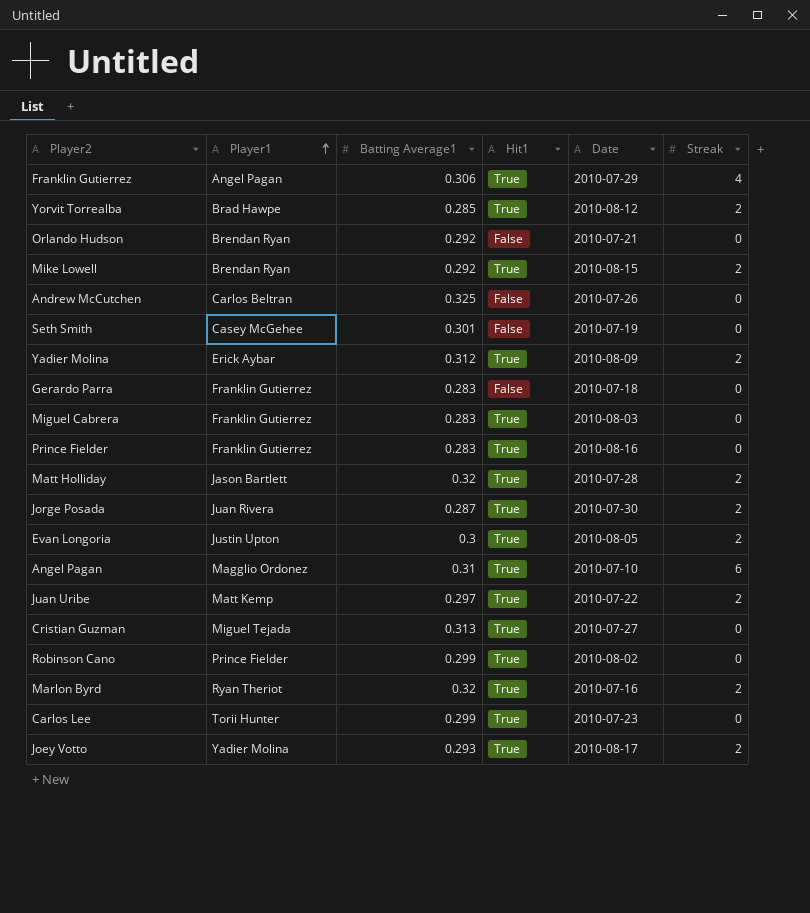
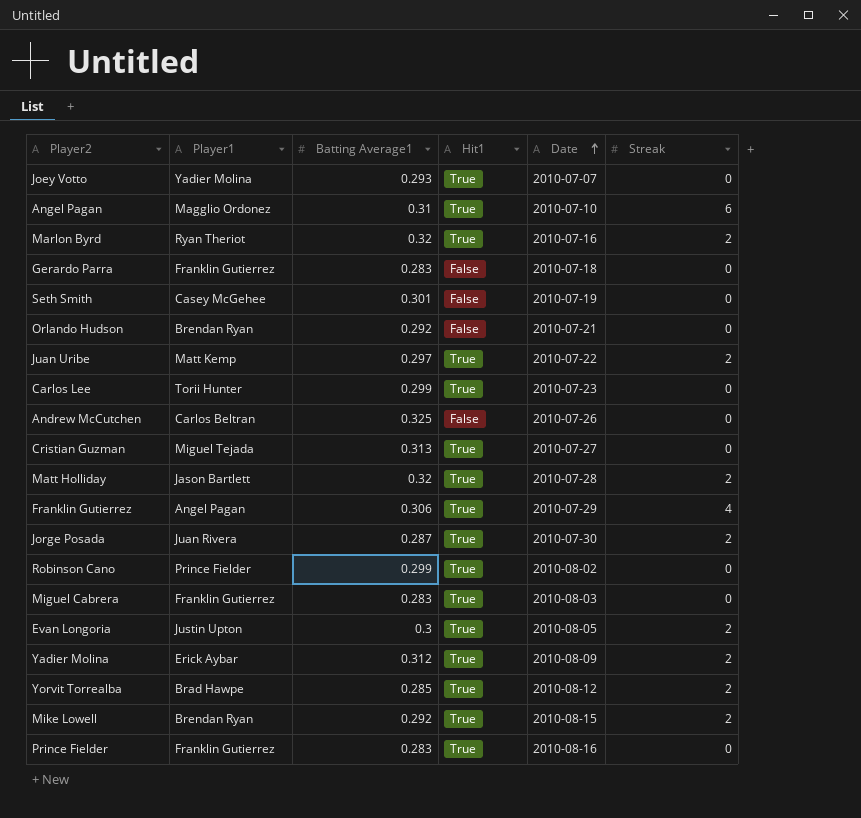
row order: Player1 ascending -> Date ascending
Joey Votto | Date: 2010-08-17 -> 2010-07-07
Joey Votto | Streak: 2 -> 0

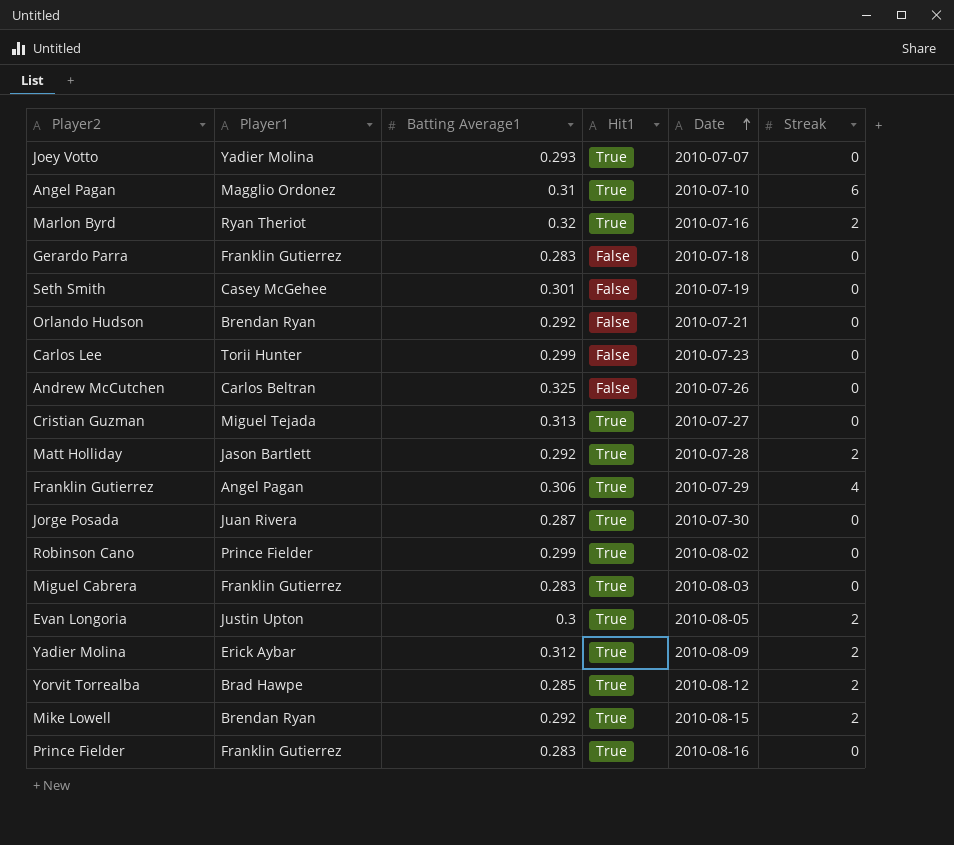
row Juan Uribe: Matt Kemp | 0.297 | True | 2010-07-22 | 2 -> none
Carlos Lee | Hit1: True -> False
Matt Holliday | Batting Average1: 0.32 -> 0.292
Jorge Posada | Streak: 2 -> 0

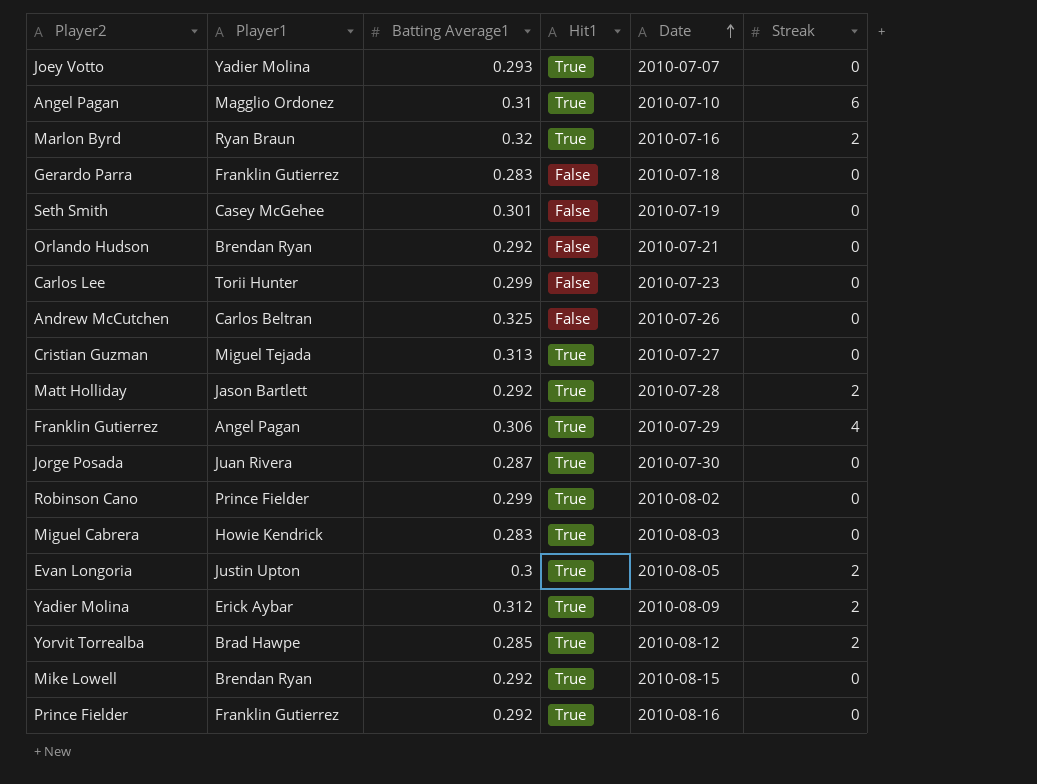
Marlon Byrd | Player1: Ryan Theriot -> Ryan Braun
Miguel Cabrera | Player1: Franklin Gutierrez -> Howie Kendrick
Mike Lowell | Streak: 2 -> 0
Prince Fielder | Batting Average1: 0.283 -> 0.292

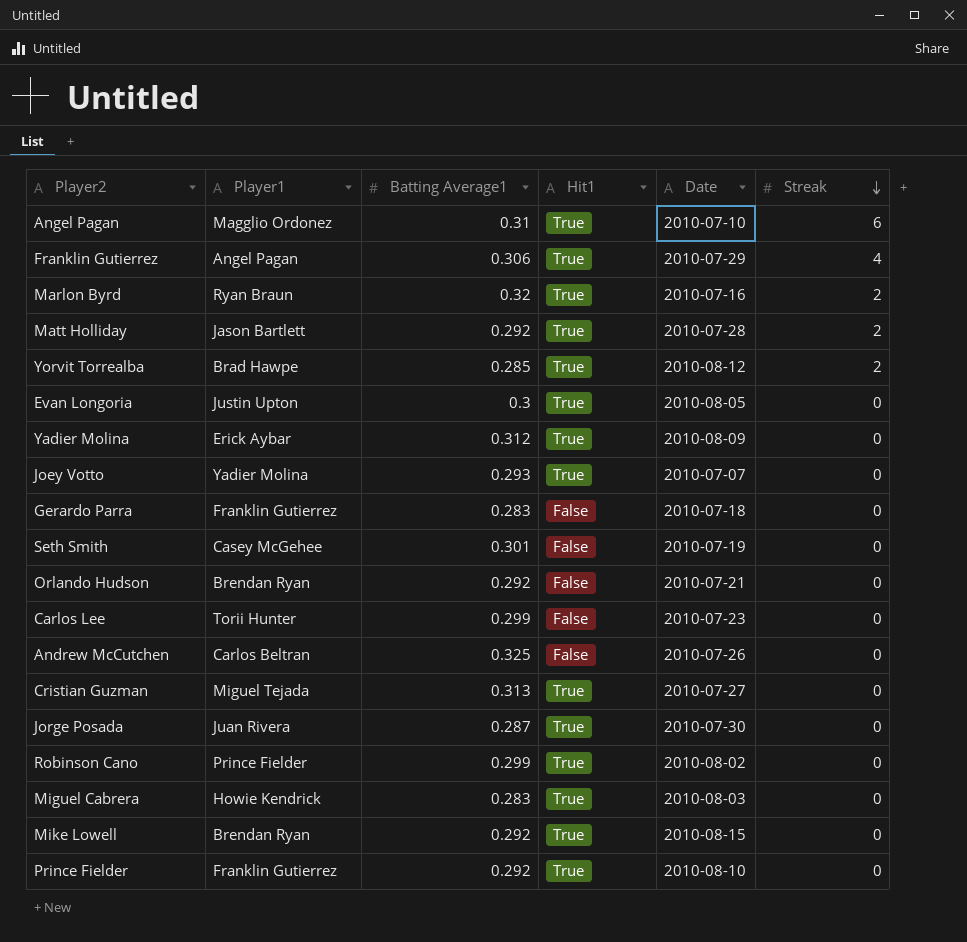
row order: Date ascending -> Streak descending
Evan Longoria | Streak: 2 -> 0
Yadier Molina | Streak: 2 -> 0
Prince Fielder | Date: 2010-08-16 -> 2010-08-10

